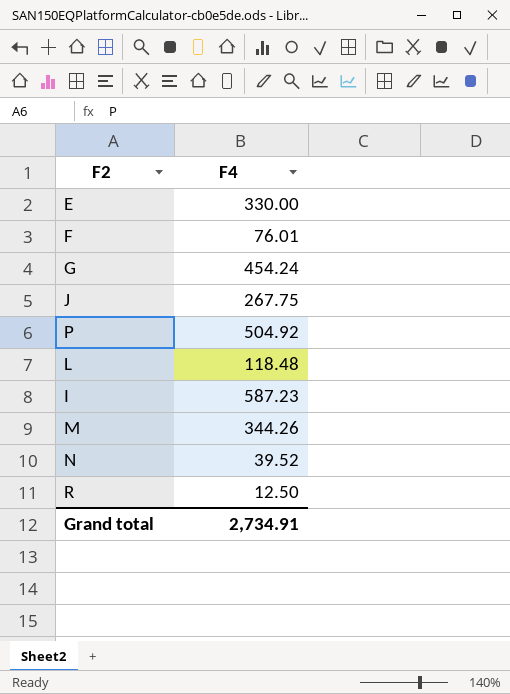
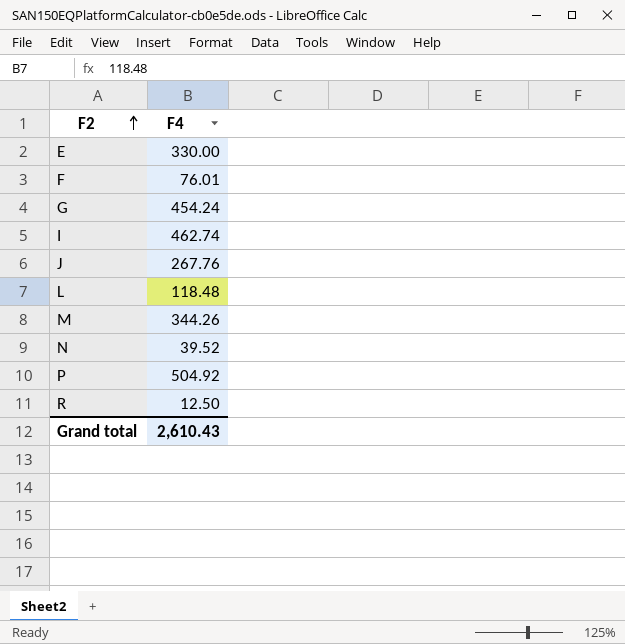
row order: none -> F2 ascending
I | F4: 587.23 -> 462.74
J | F4: 267.75 -> 267.76
Grand total | F4: 2,734.91 -> 2,610.43

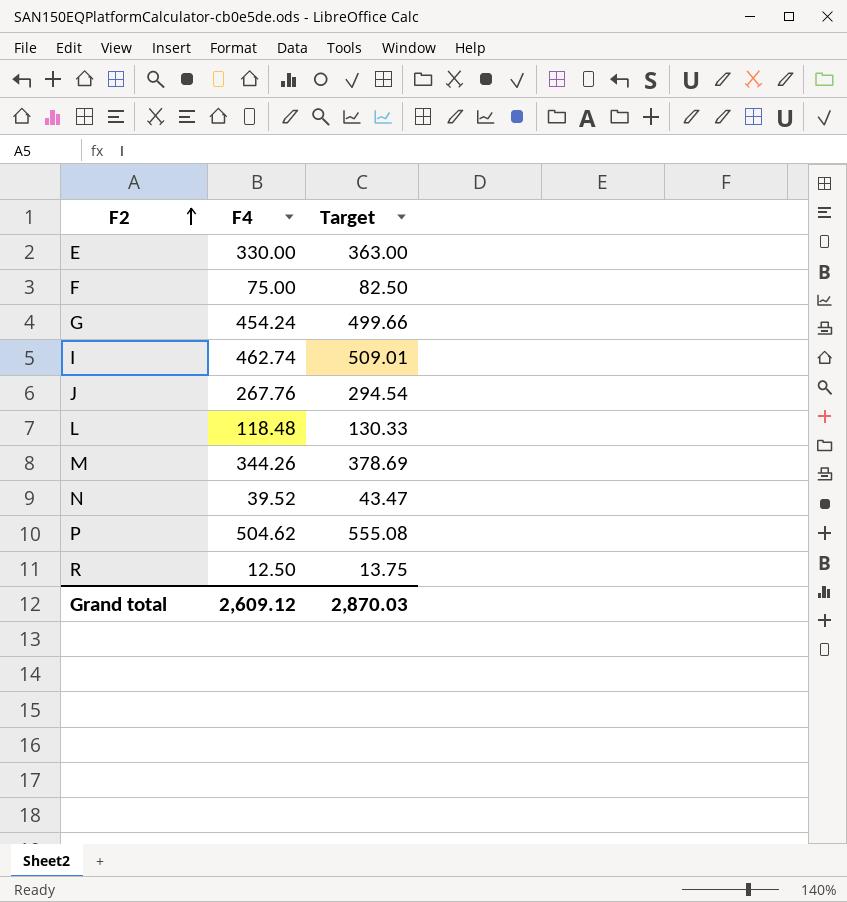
column Target | formula: none -> [F4] * 1.1
F | F4: 76.01 -> 75.00
P | F4: 504.92 -> 504.62
Grand total | F4: 2,610.43 -> 2,609.12

